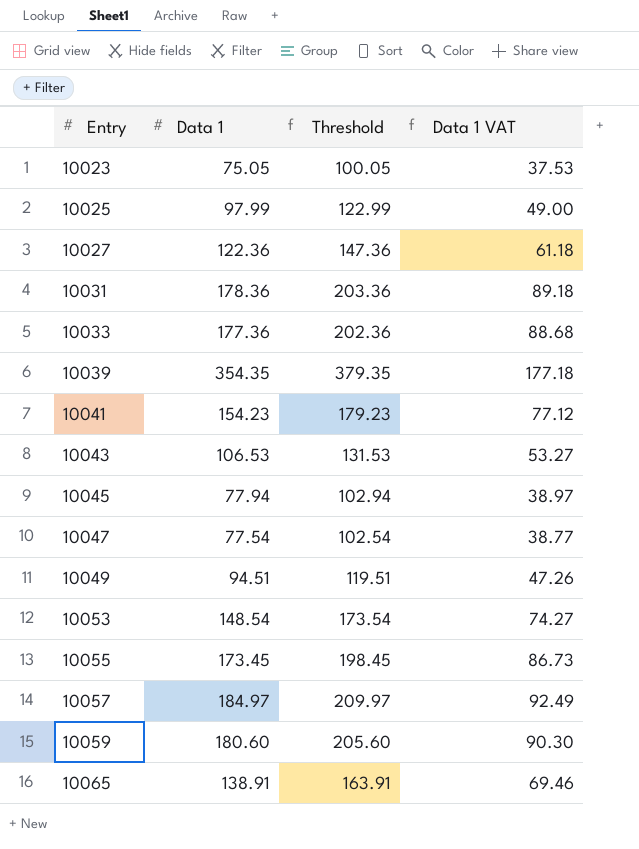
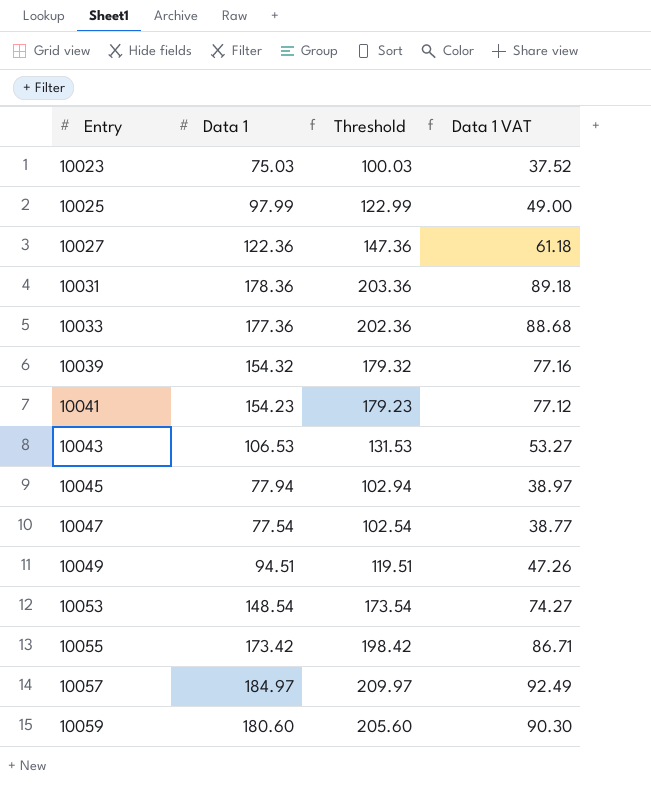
row 10065: 138.91 | 163.91 | 69.46 -> none
10023 | Data 1: 75.05 -> 75.03
10023 | Threshold: 100.05 -> 100.03
10023 | Data 1 VAT: 37.53 -> 37.52
10039 | Data 1: 354.35 -> 154.32
10039 | Threshold: 379.35 -> 179.32
10039 | Data 1 VAT: 177.18 -> 77.16
10055 | Data 1: 173.45 -> 173.42
10055 | Threshold: 198.45 -> 198.42
10055 | Data 1 VAT: 86.73 -> 86.71

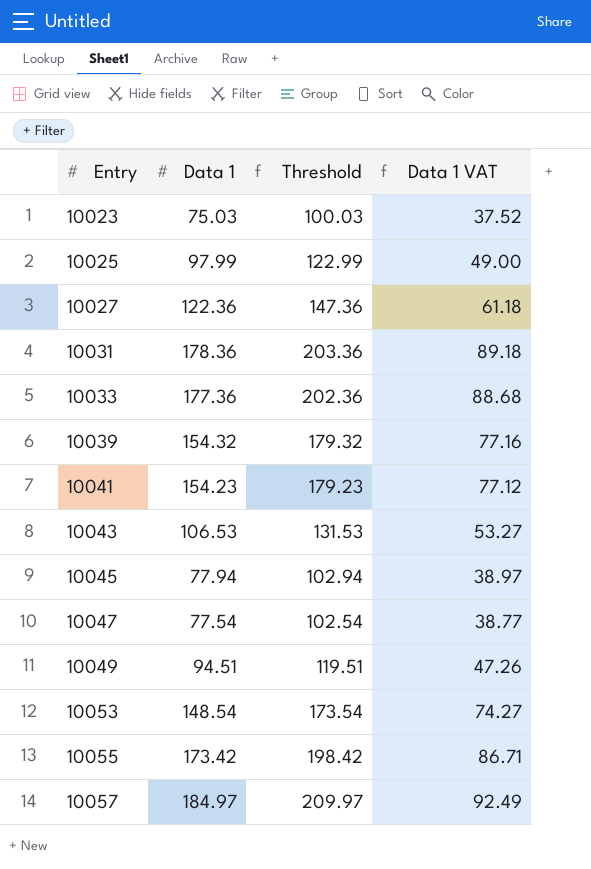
row 10059: 180.60 | 205.60 | 90.30 -> none

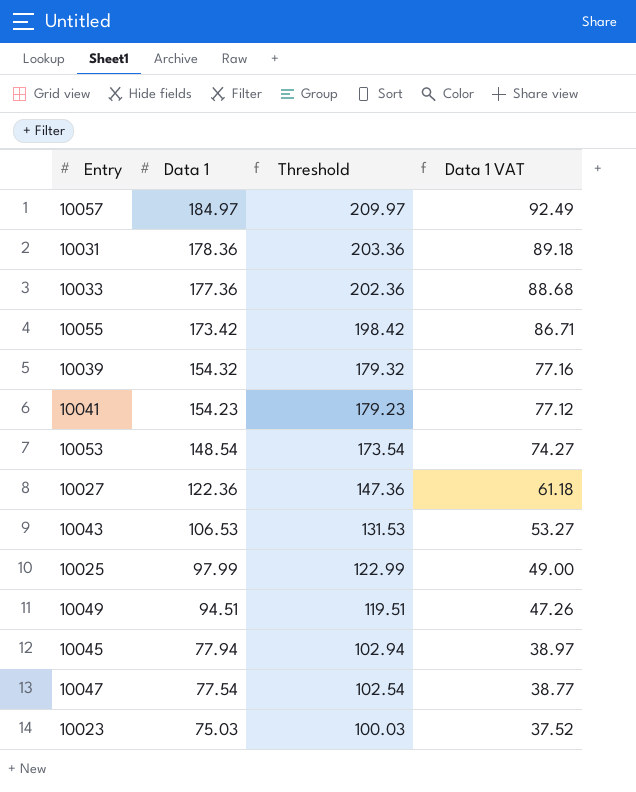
row order: Entry ascending -> Data 1 descending

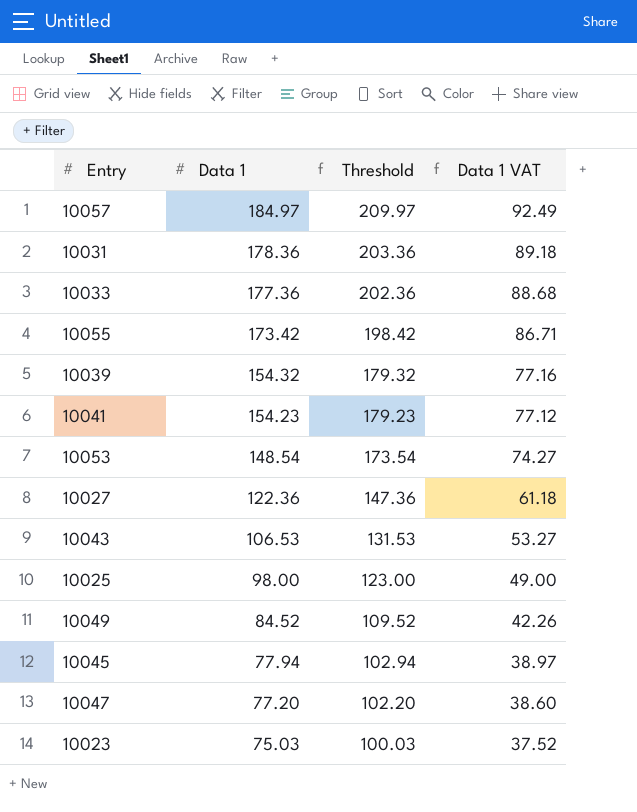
10025 | Data 1: 97.99 -> 98.00
10025 | Threshold: 122.99 -> 123.00
10049 | Data 1: 94.51 -> 84.52
10049 | Threshold: 119.51 -> 109.52
10049 | Data 1 VAT: 47.26 -> 42.26
10047 | Data 1: 77.54 -> 77.20
10047 | Threshold: 102.54 -> 102.20
10047 | Data 1 VAT: 38.77 -> 38.60

